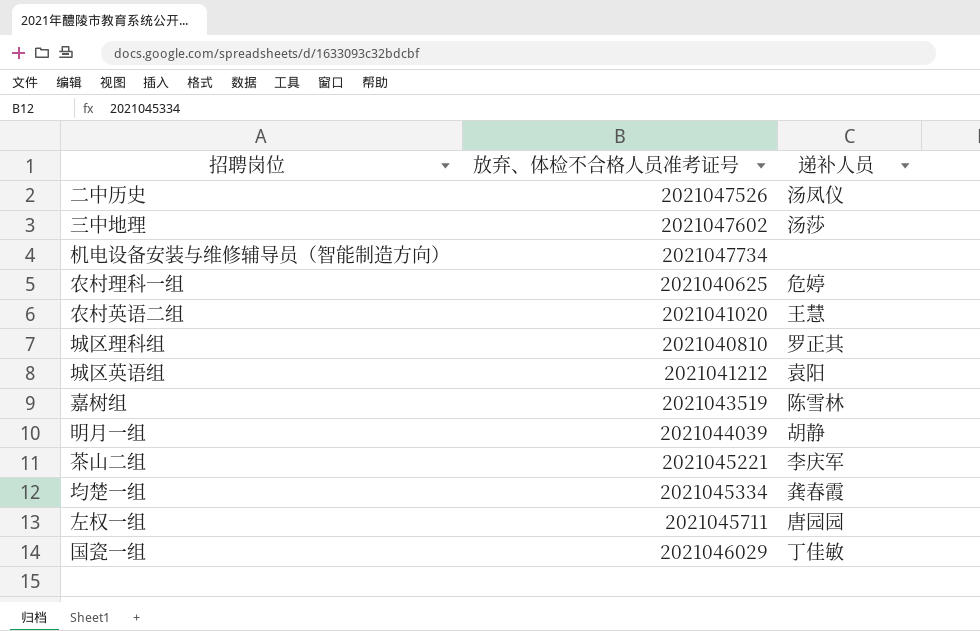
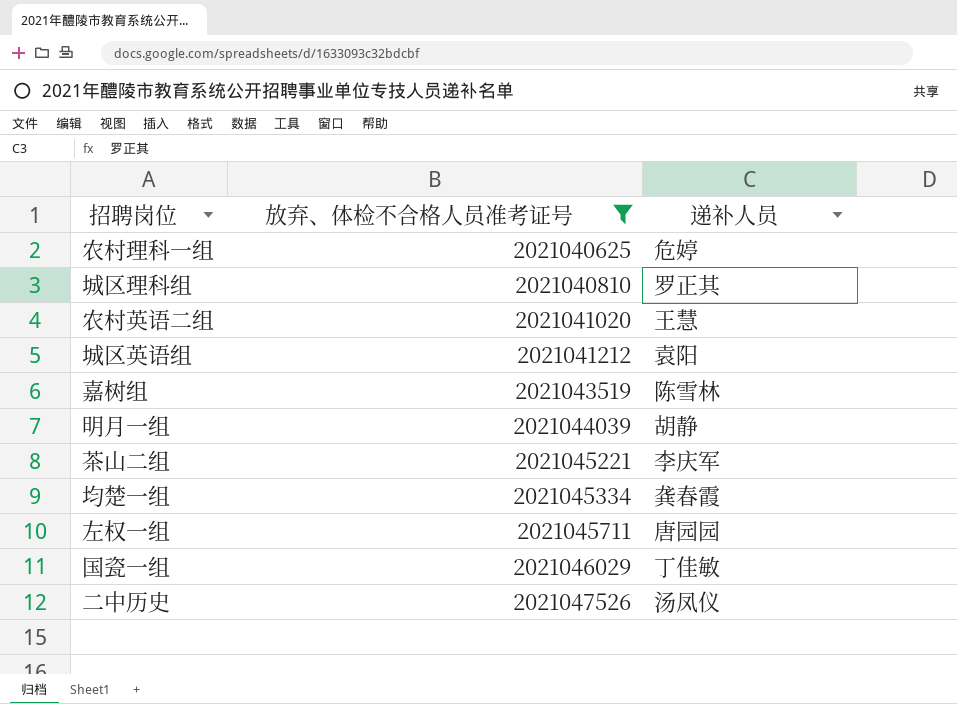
filter: none -> 放弃、体检不合格人员准考证号 <= 2021047526
row order: none -> 放弃、体检不合格人员准考证号 ascending

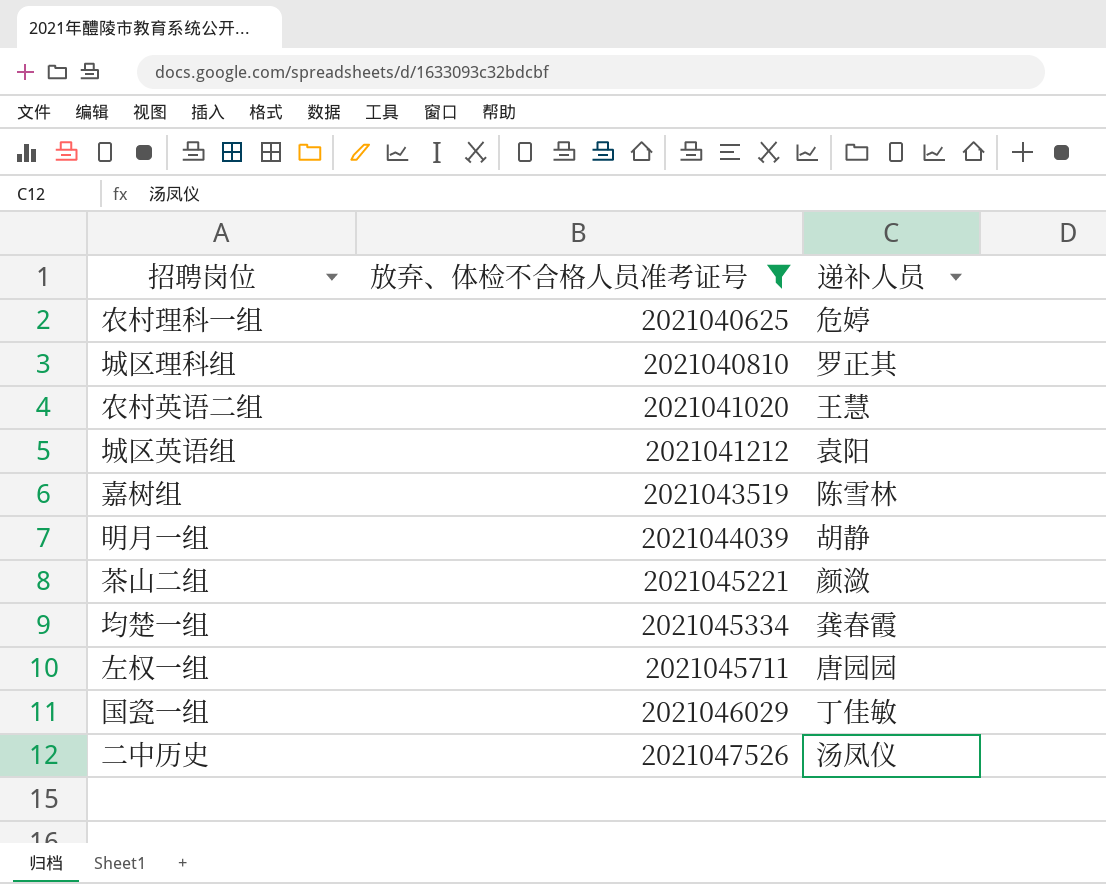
茶山二组 | 递补人员: 李庆军 -> 颜潋

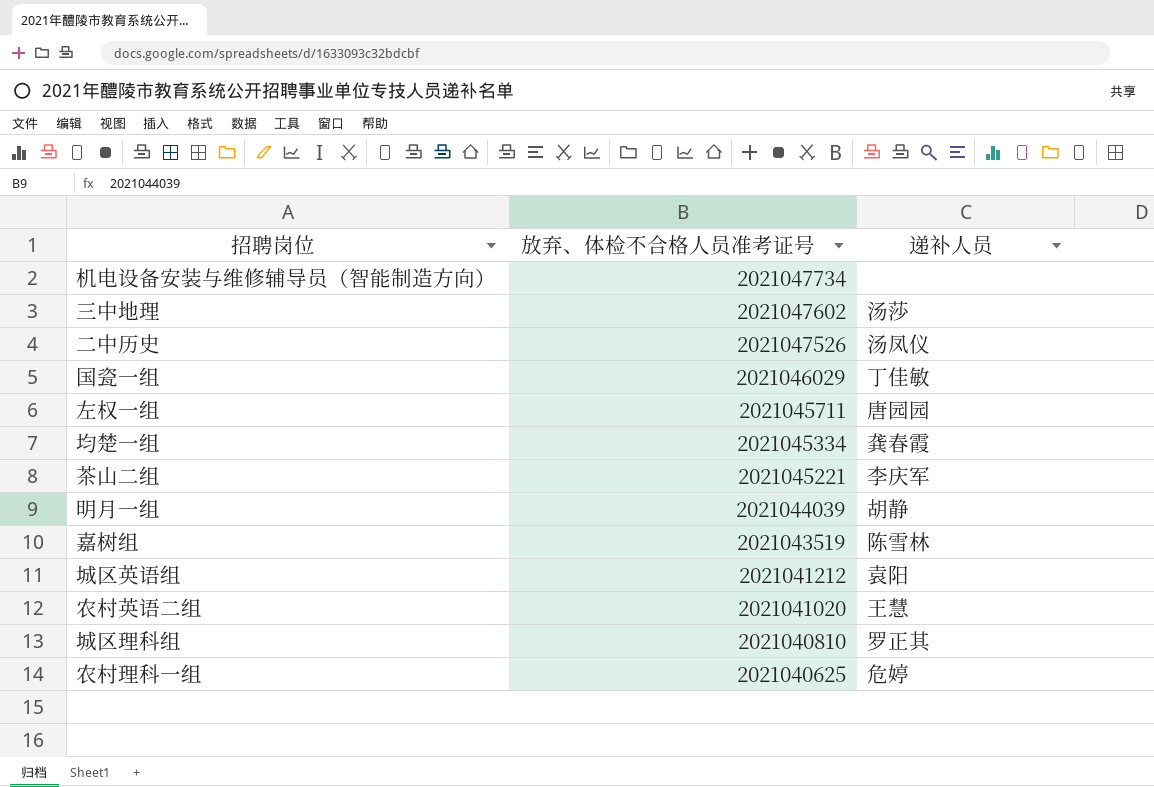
filter: 放弃、体检不合格人员准考证号 <= 2021047526 -> none
row order: 放弃、体检不合格人员准考证号 ascending -> 放弃、体检不合格人员准考证号 descending
茶山二组 | 递补人员: 颜潋 -> 李庆军

